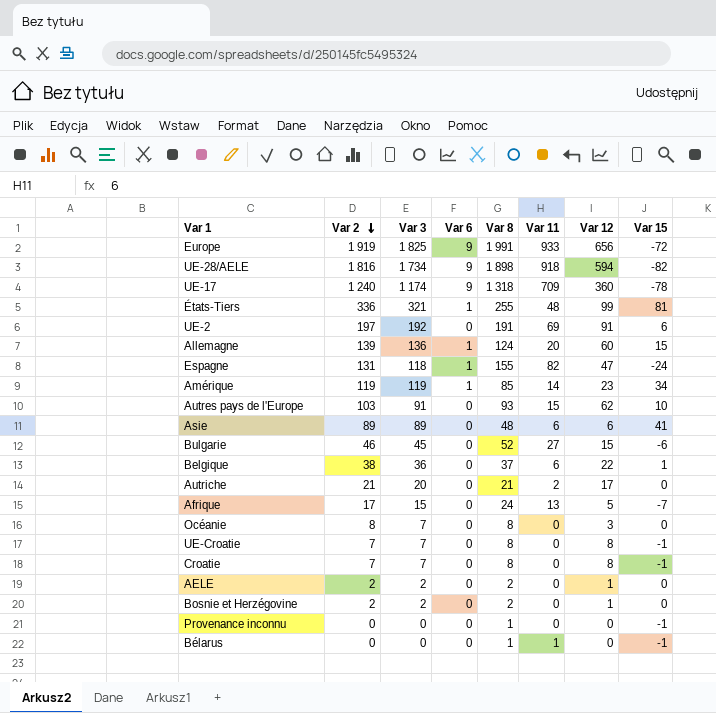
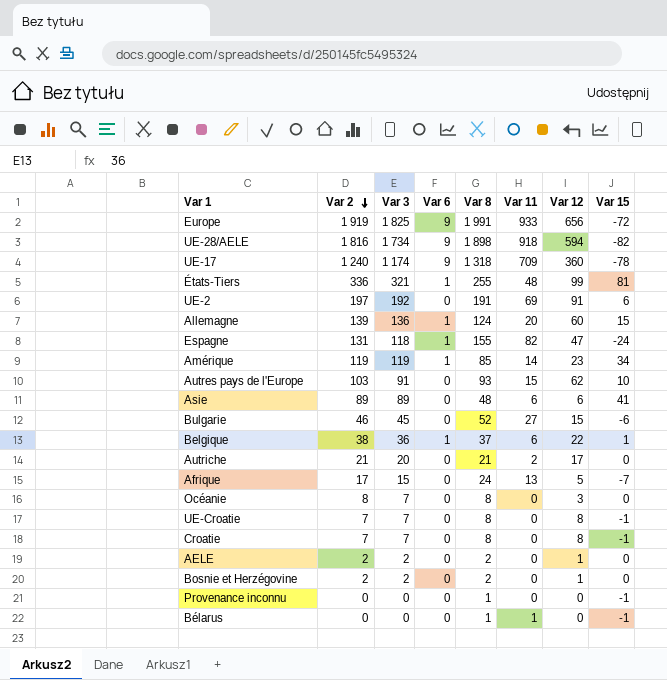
Belgique | Var 6: 0 -> 1

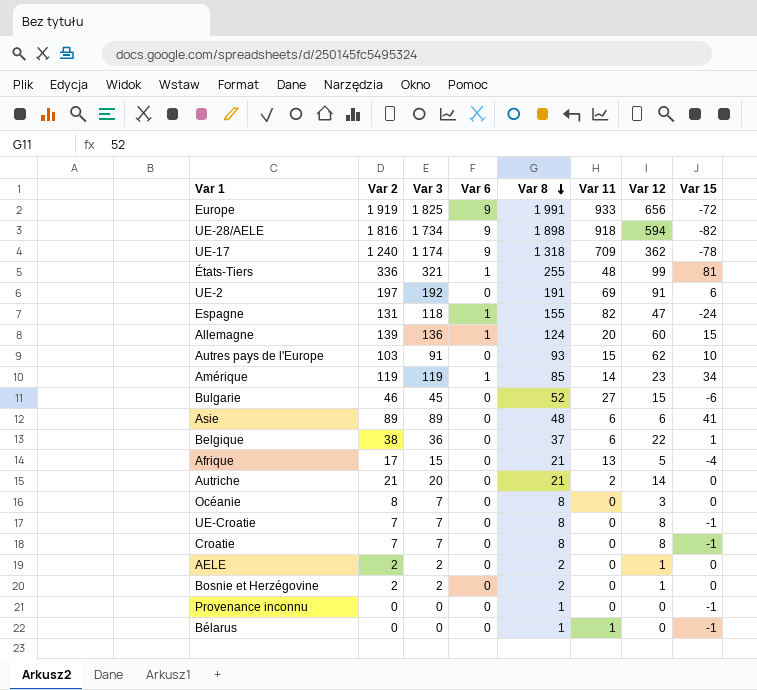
row order: Var 2 descending -> Var 8 descending
UE-17 | Var 12: 360 -> 362
Belgique | Var 6: 1 -> 0
Afrique | Var 8: 24 -> 21
Afrique | Var 15: -7 -> -4
Autriche | Var 12: 17 -> 14

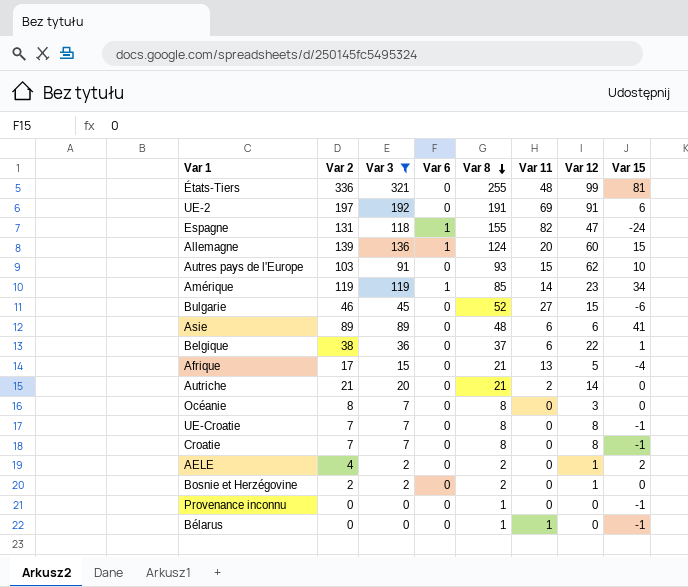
filter: none -> Var 3 <= 321
États-Tiers | Var 6: 1 -> 0
AELE | Var 2: 2 -> 4
AELE | Var 15: 0 -> 2

